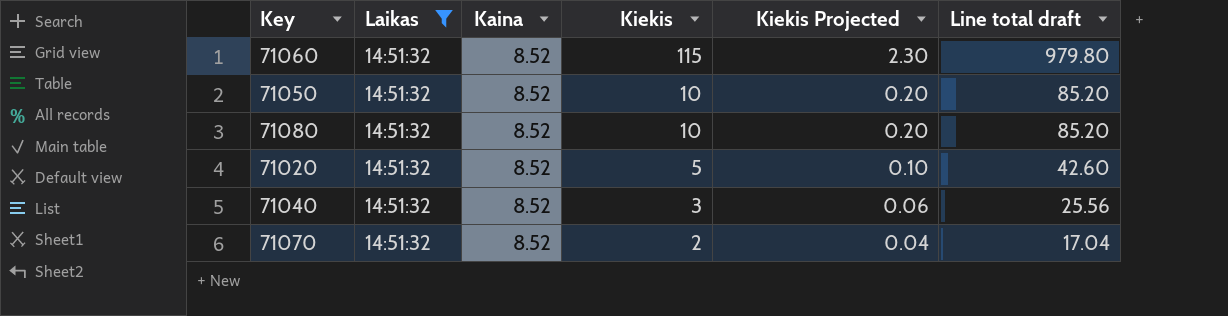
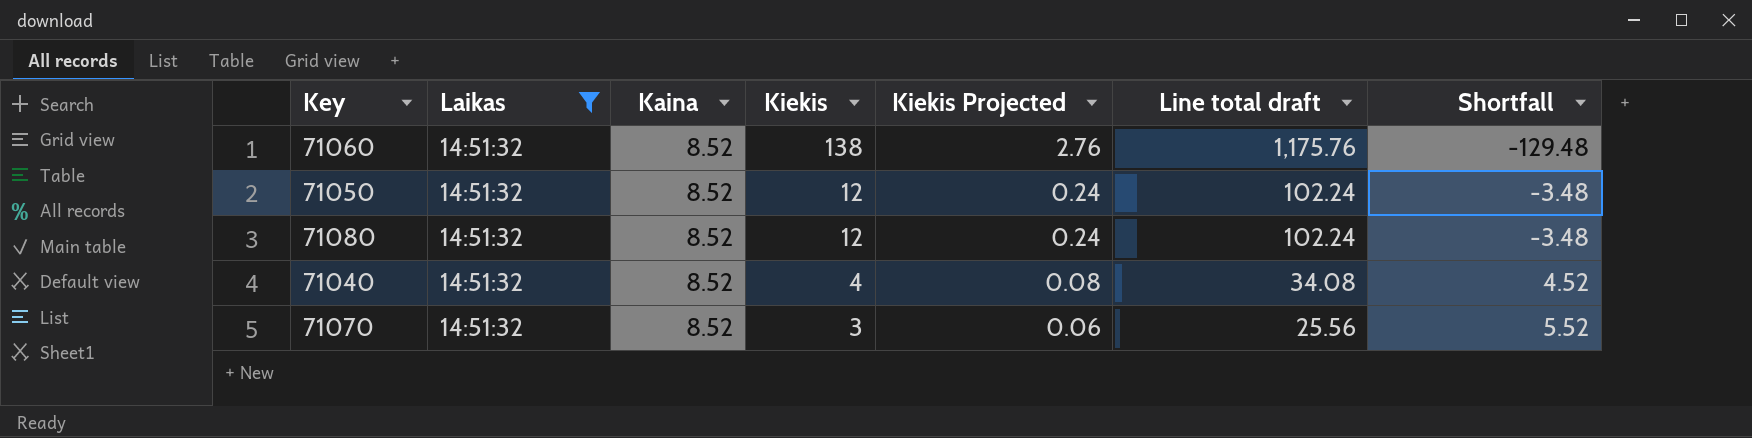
column Shortfall | formula: none -> [Kaina] - [Kiekis]
row 71020: 14:51:32 | 8.52 | 5 | 0.10 | 42.60 -> none
71060 | Kiekis: 115 -> 138
71060 | Kiekis Projected: 2.30 -> 2.76
71060 | Line total draft: 979.80 -> 1,175.76
71050 | Kiekis: 10 -> 12
71050 | Kiekis Projected: 0.20 -> 0.24
71050 | Line total draft: 85.20 -> 102.24
71080 | Kiekis: 10 -> 12
71080 | Kiekis Projected: 0.20 -> 0.24
71080 | Line total draft: 85.20 -> 102.24
71040 | Kiekis: 3 -> 4
71040 | Kiekis Projected: 0.06 -> 0.08
71040 | Line total draft: 25.56 -> 34.08
71070 | Kiekis: 2 -> 3
71070 | Kiekis Projected: 0.04 -> 0.06
71070 | Line total draft: 17.04 -> 25.56

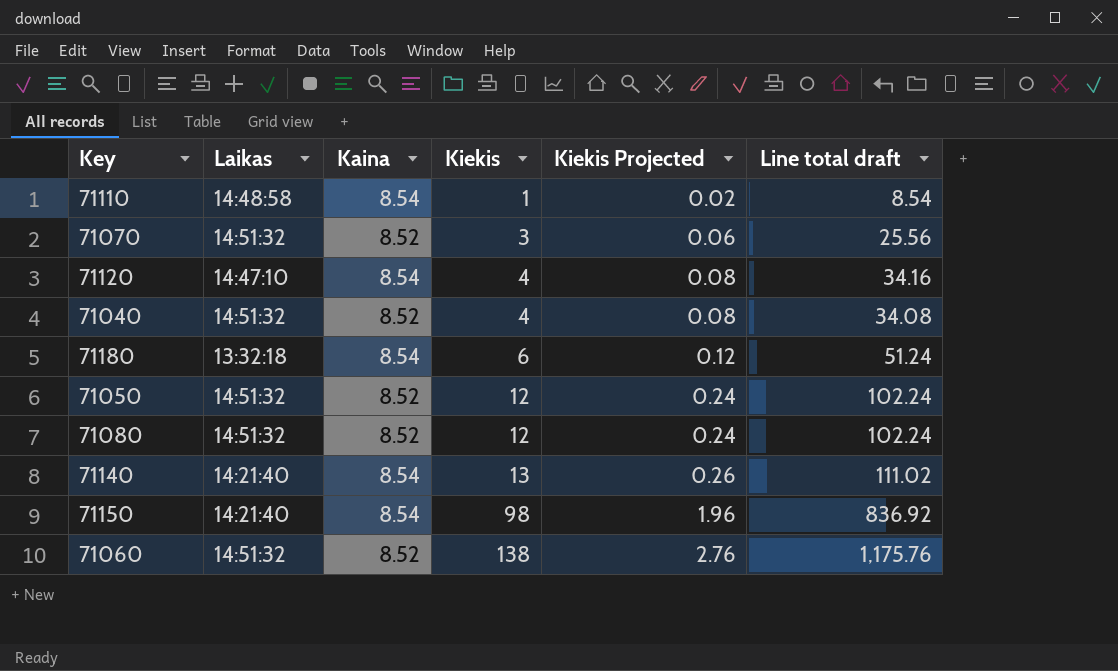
filter: Laikas = 14:51:32 -> none
row order: Kiekis descending -> Kiekis ascending
column Shortfall | formula: [Kaina] - [Kiekis] -> none

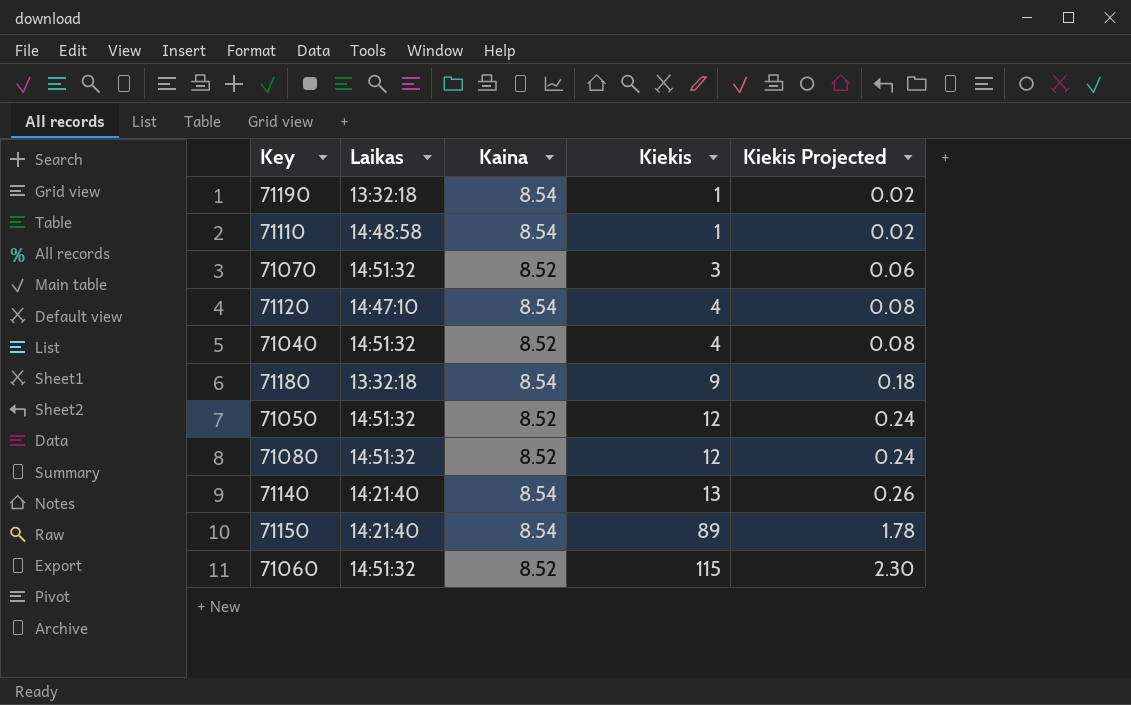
column Line total draft | formula: [Kaina] * [Kiekis] -> none
row 71190: none -> 13:32:18 | 8.54 | 1 | 0.02
71180 | Kiekis: 6 -> 9
71180 | Kiekis Projected: 0.12 -> 0.18
71150 | Kiekis: 98 -> 89
71150 | Kiekis Projected: 1.96 -> 1.78
71060 | Kiekis: 138 -> 115
71060 | Kiekis Projected: 2.76 -> 2.30

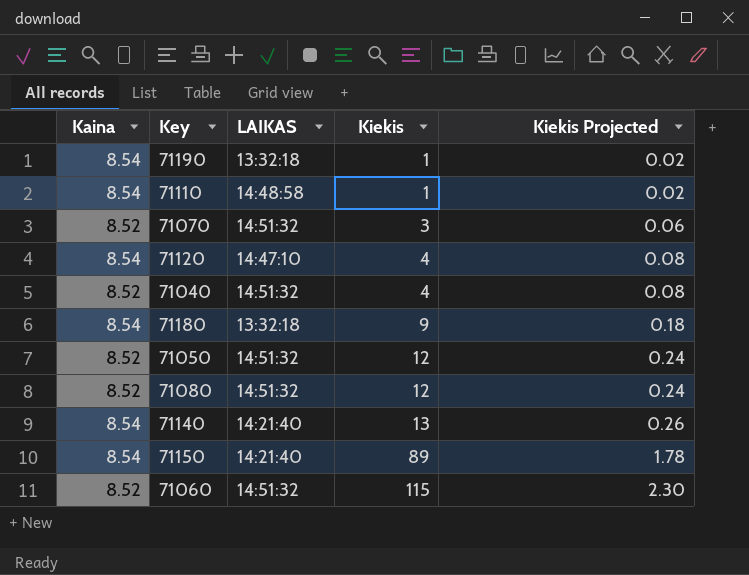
column Kaina | position: 3 -> 1
column name: Laikas -> LAIKAS

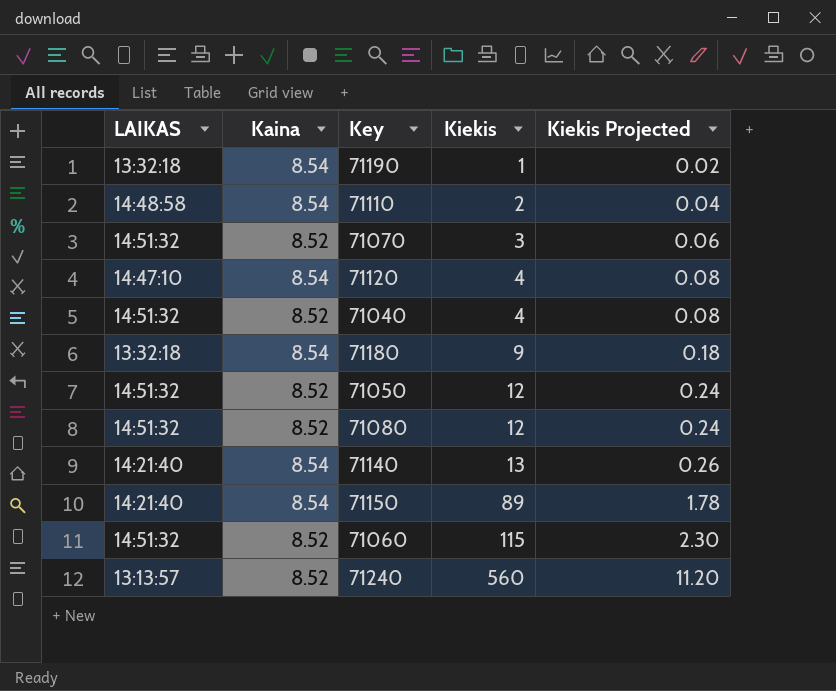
column LAIKAS | position: 3 -> 1
71110 | Kiekis: 1 -> 2
71110 | Kiekis Projected: 0.02 -> 0.04
row 71240: none -> 13:13:57 | 8.52 | 560 | 11.20

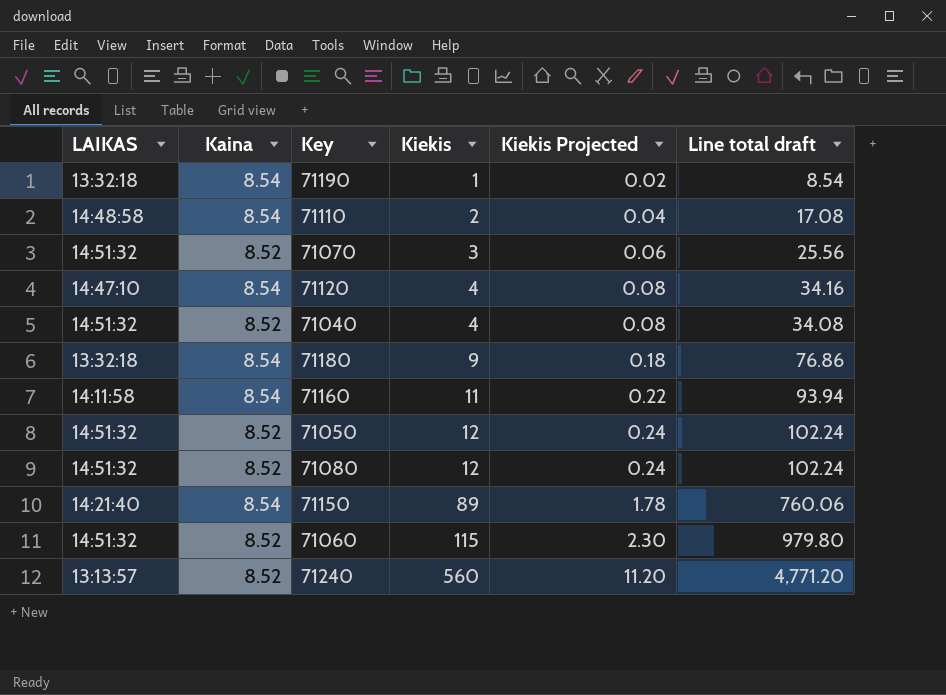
column Line total draft | formula: none -> [Kaina] * [Kiekis]
row 71140: 14:21:40 | 8.54 | 13 | 0.26 -> none
row 71160: none -> 14:11:58 | 8.54 | 11 | 0.22 | 93.94

